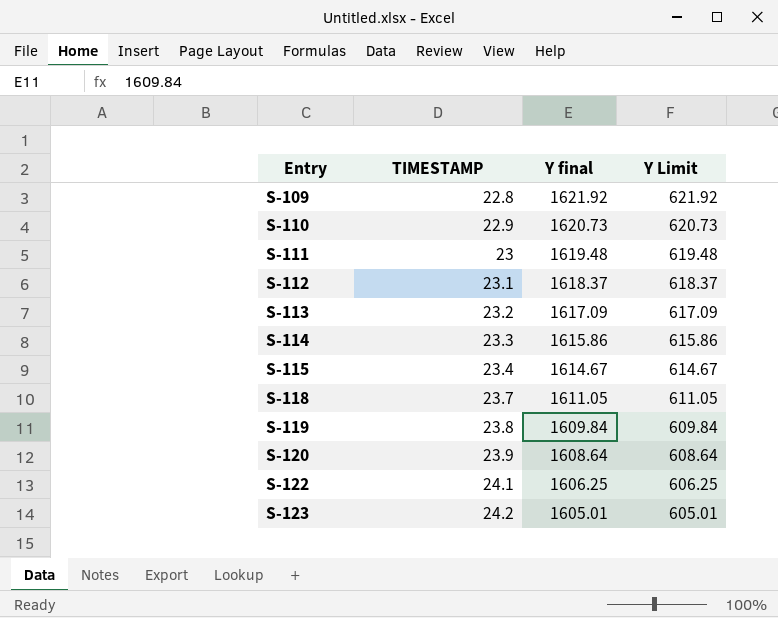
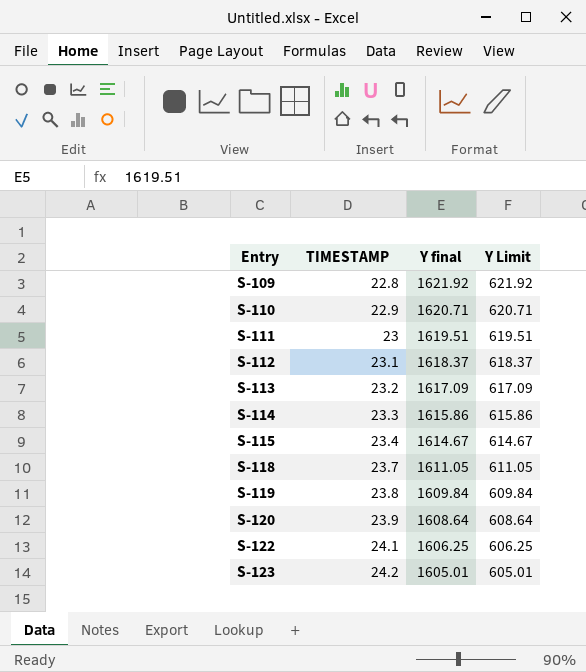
S-110 | Y final: 1620.73 -> 1620.71
S-110 | Y Limit: 620.73 -> 620.71
S-111 | Y final: 1619.48 -> 1619.51
S-111 | Y Limit: 619.48 -> 619.51

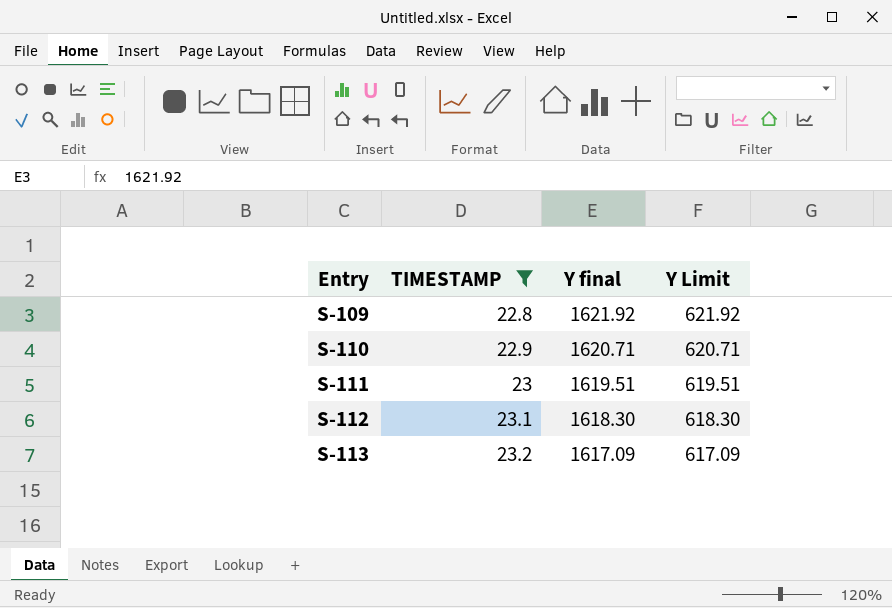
filter: none -> TIMESTAMP <= 23.2
S-112 | Y final: 1618.37 -> 1618.30
S-112 | Y Limit: 618.37 -> 618.30

